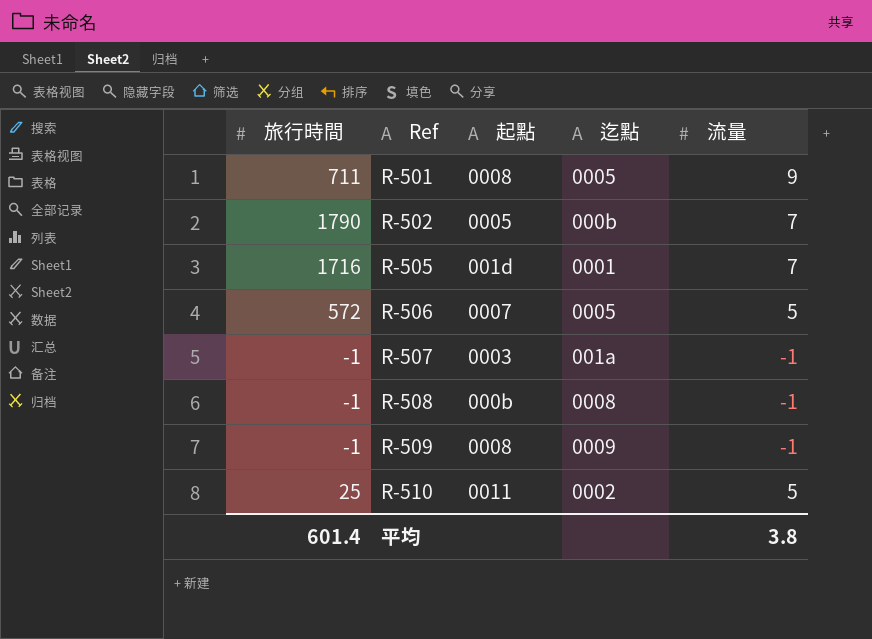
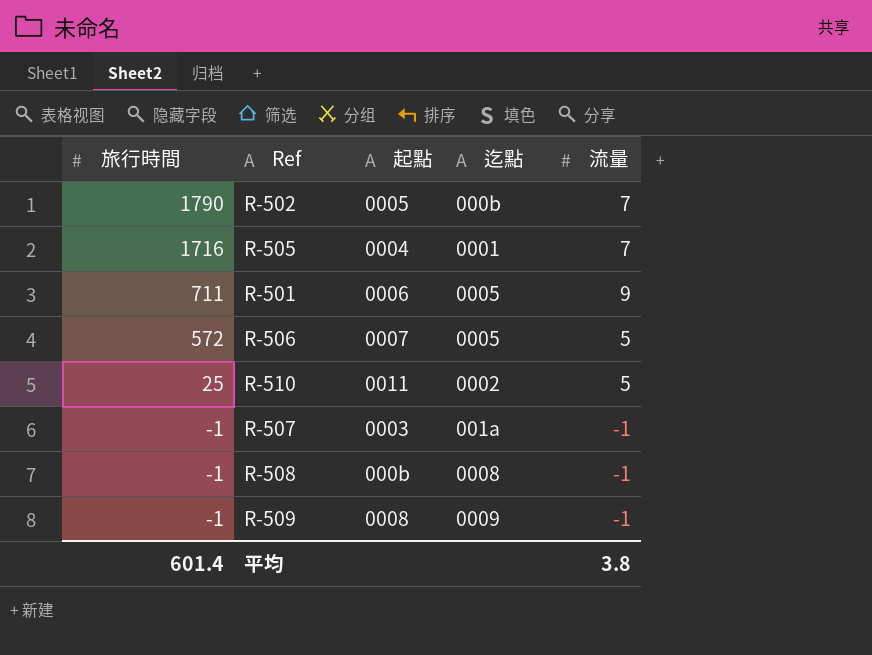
row order: Ref ascending -> 旅行時間 descending
R-505 | 起點: 001d -> 0004
R-501 | 起點: 0008 -> 0006

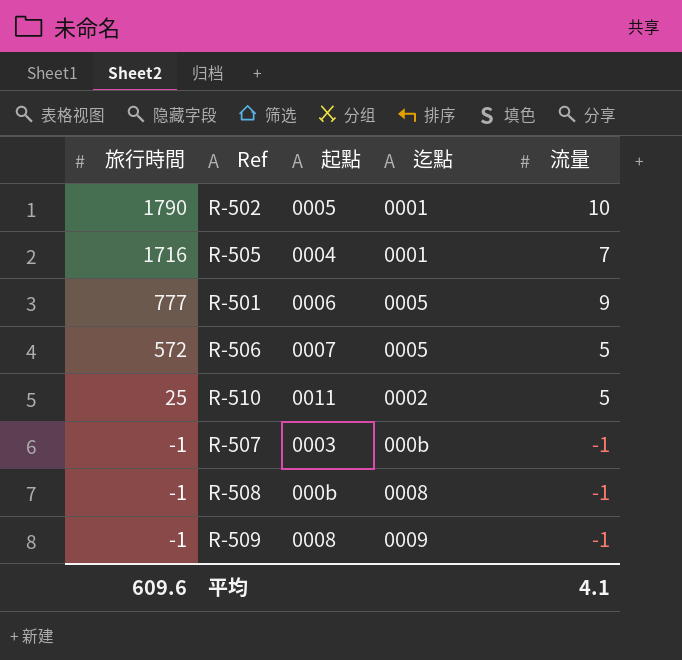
R-502 | 迄點: 000b -> 0001
R-502 | 流量: 7 -> 10
R-501 | 旅行時間: 711 -> 777
R-507 | 迄點: 001a -> 000b
平均 | 旅行時間: 601.4 -> 609.6
平均 | 流量: 3.8 -> 4.1

